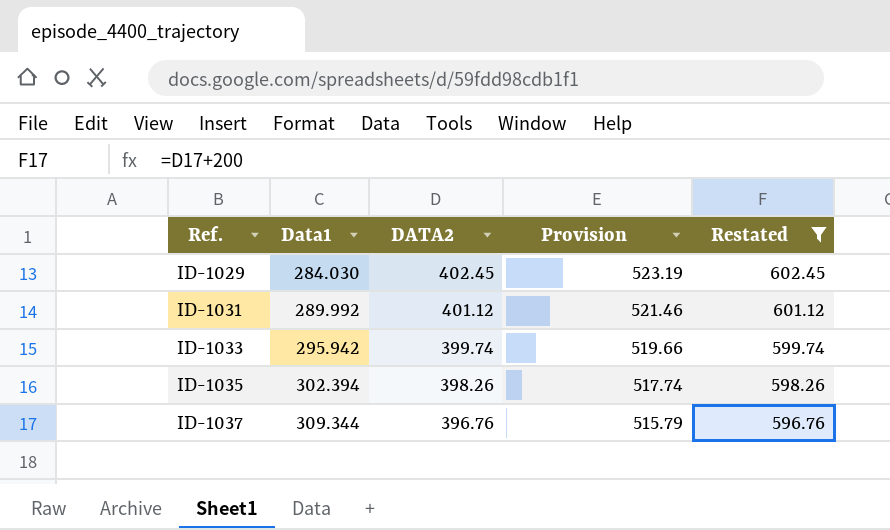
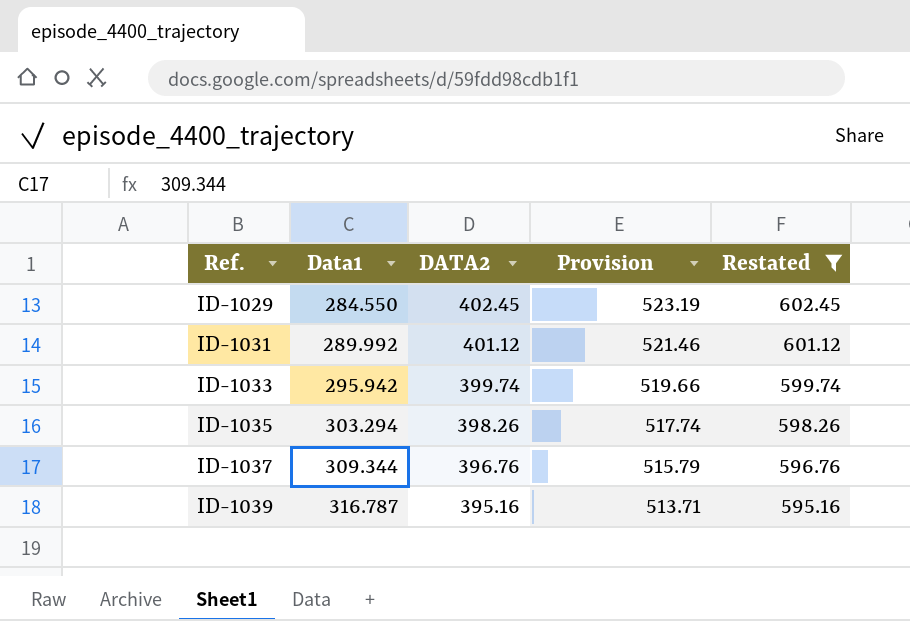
ID-1029 | Data1: 284.030 -> 284.550
ID-1035 | Data1: 302.394 -> 303.294
row ID-1039: none -> 316.787 | 395.16 | 513.71 | 595.16

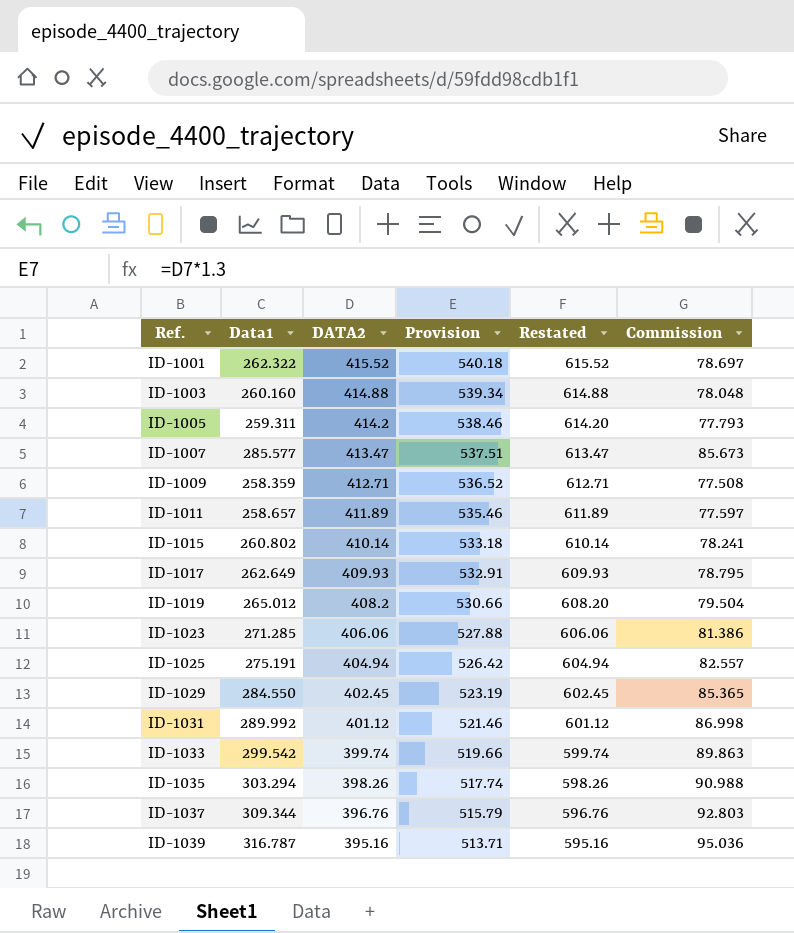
filter: Restated <= 602.45 -> none
column Commission | formula: none -> [Data1] * 0.3
ID-1033 | Data1: 295.942 -> 299.542

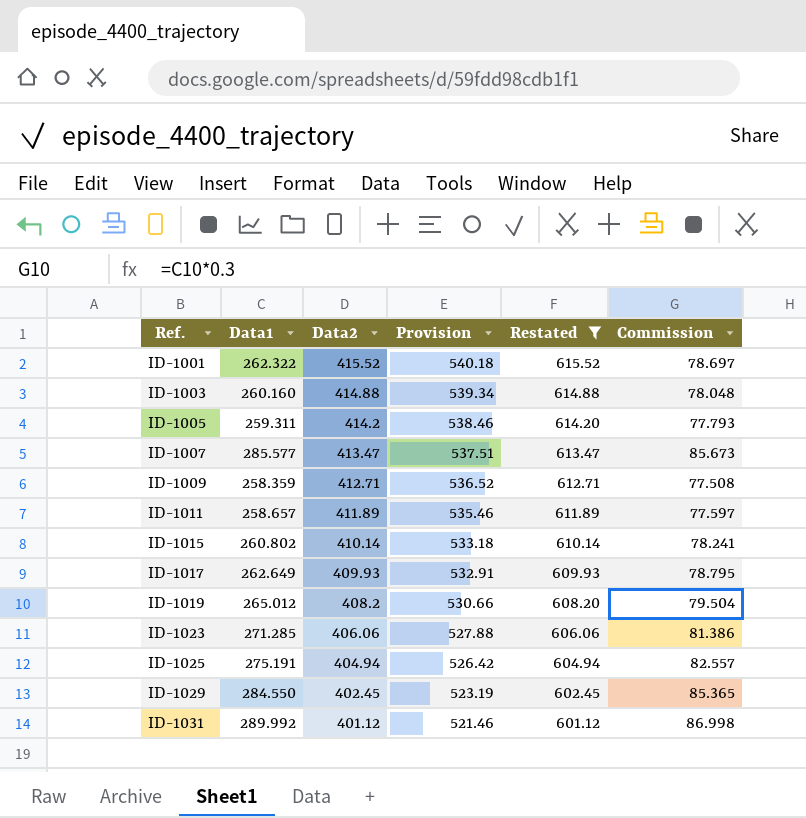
filter: none -> Restated >= 601.12
column name: DATA2 -> Data2

